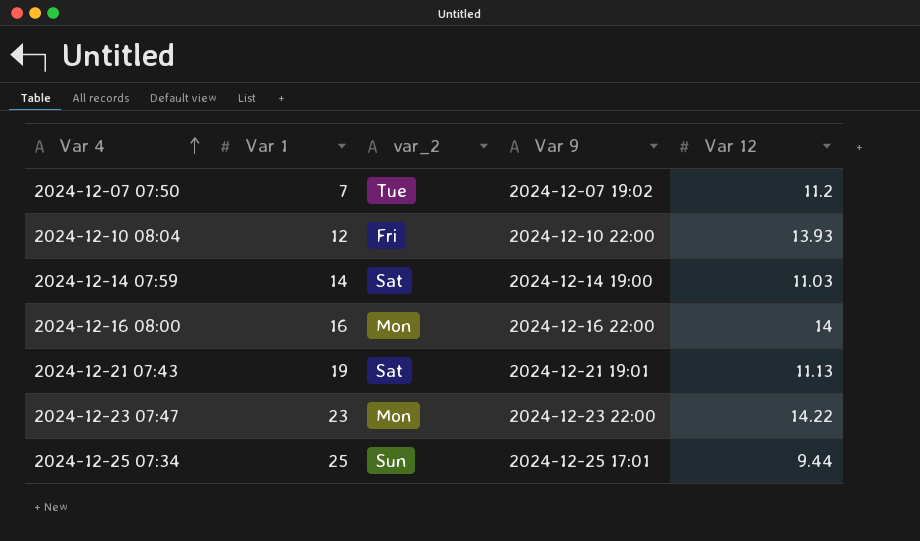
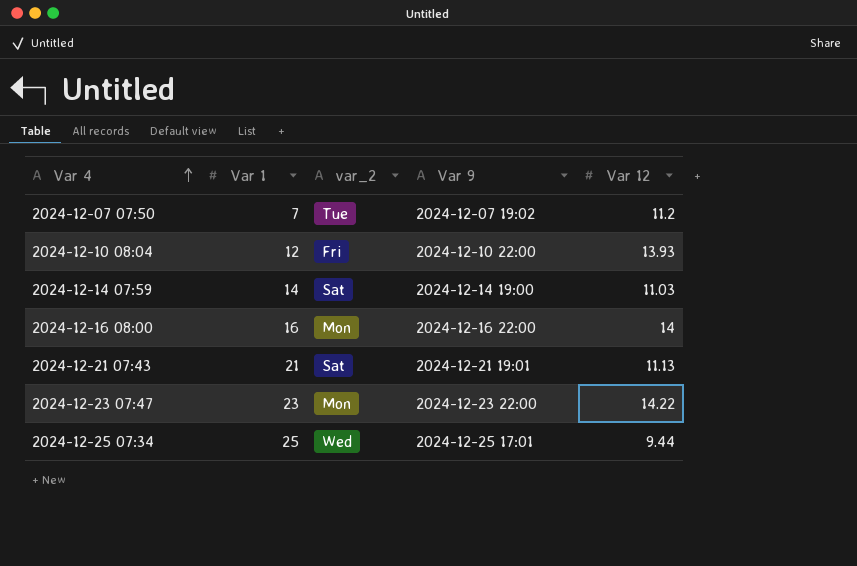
2024-12-21 07:43 | Var 1: 19 -> 21
2024-12-25 07:34 | var_2: Sun -> Wed

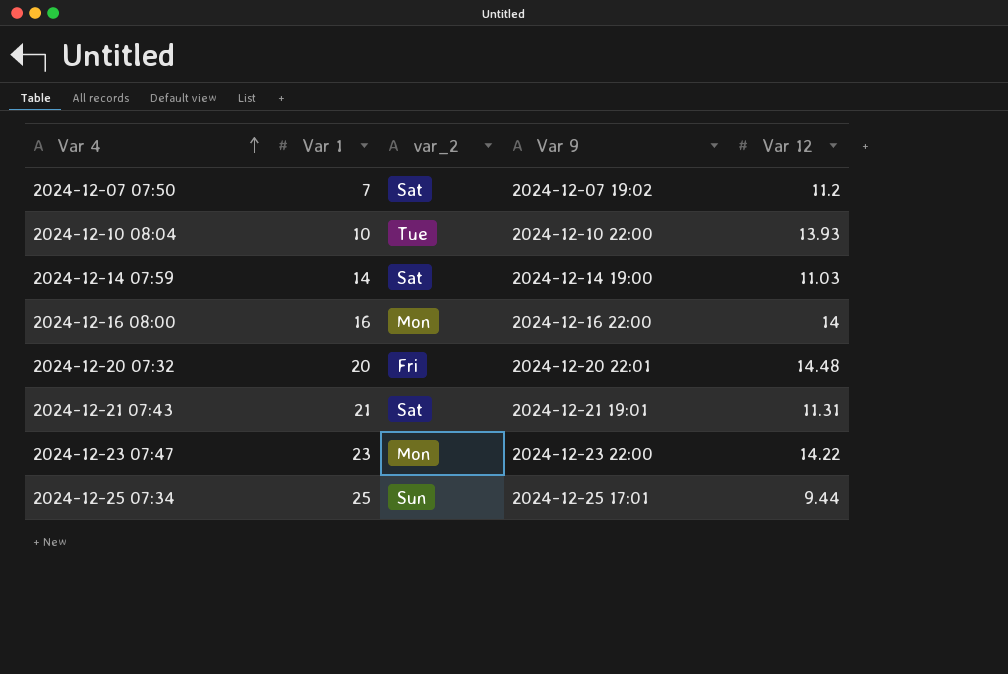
2024-12-07 07:50 | var_2: Tue -> Sat
2024-12-10 08:04 | Var 1: 12 -> 10
2024-12-10 08:04 | var_2: Fri -> Tue
row 2024-12-20 07:32: none -> 20 | Fri | 2024-12-20 22:01 | 14.48
2024-12-21 07:43 | Var 12: 11.13 -> 11.31
2024-12-25 07:34 | var_2: Wed -> Sun

